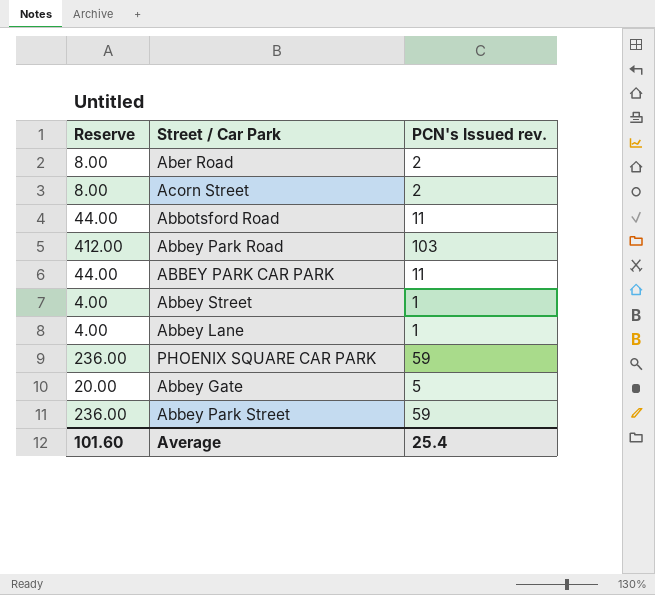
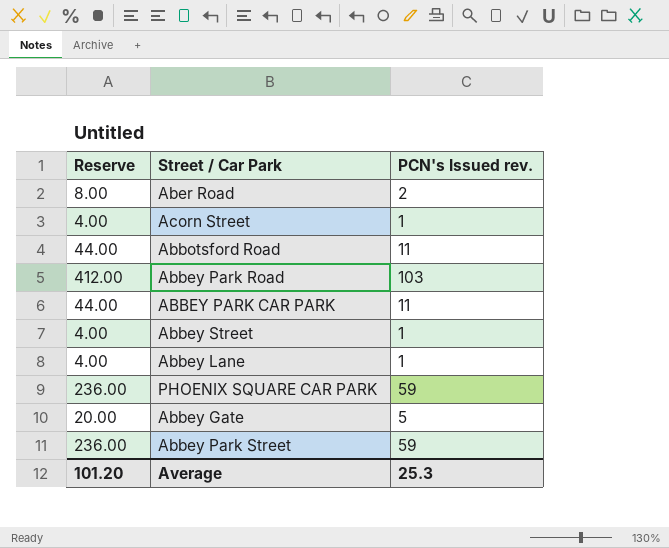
Acorn Street | Reserve: 8.00 -> 4.00
Acorn Street | PCN's Issued rev.: 2 -> 1
Average | Reserve: 101.60 -> 101.20
Average | PCN's Issued rev.: 25.4 -> 25.3

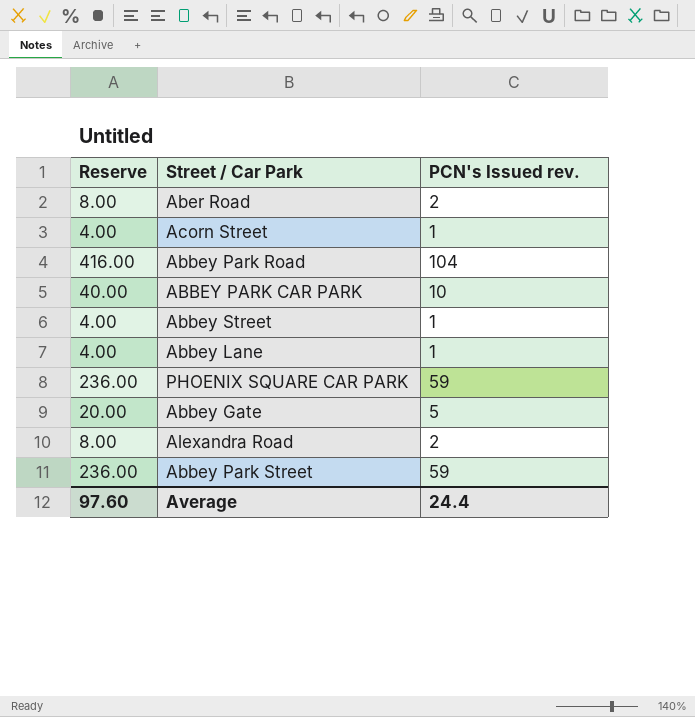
row Abbotsford Road: 44.00 | 11 -> none
Abbey Park Road | Reserve: 412.00 -> 416.00
Abbey Park Road | PCN's Issued rev.: 103 -> 104
ABBEY PARK CAR PARK | Reserve: 44.00 -> 40.00
ABBEY PARK CAR PARK | PCN's Issued rev.: 11 -> 10
row Alexandra Road: none -> 8.00 | 2
Average | Reserve: 101.20 -> 97.60
Average | PCN's Issued rev.: 25.3 -> 24.4

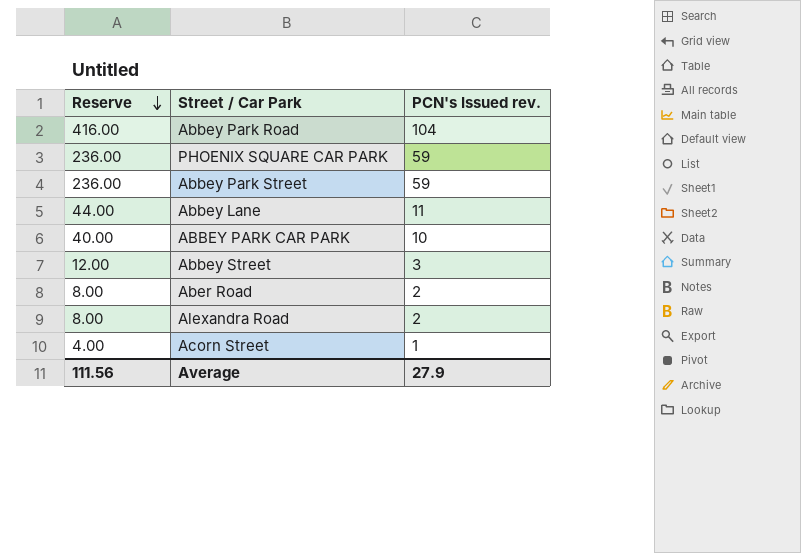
row order: none -> Reserve descending
row Abbey Gate: 20.00 | 5 -> none
Abbey Lane | Reserve: 4.00 -> 44.00
Abbey Lane | PCN's Issued rev.: 1 -> 11
Abbey Street | Reserve: 4.00 -> 12.00
Abbey Street | PCN's Issued rev.: 1 -> 3
Average | Reserve: 97.60 -> 111.56
Average | PCN's Issued rev.: 24.4 -> 27.9

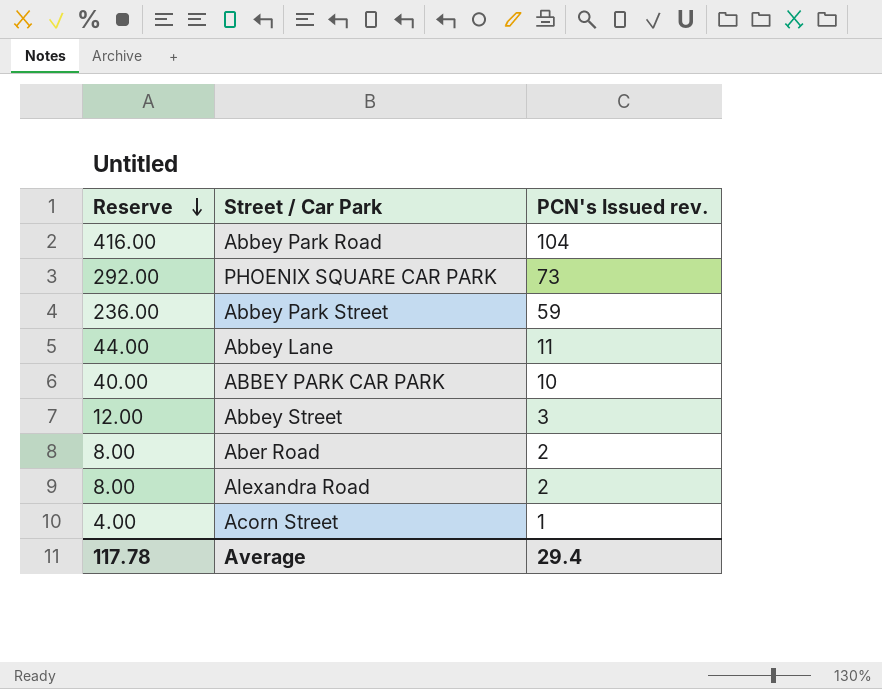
PHOENIX SQUARE CAR PARK | Reserve: 236.00 -> 292.00
PHOENIX SQUARE CAR PARK | PCN's Issued rev.: 59 -> 73
Average | Reserve: 111.56 -> 117.78
Average | PCN's Issued rev.: 27.9 -> 29.4

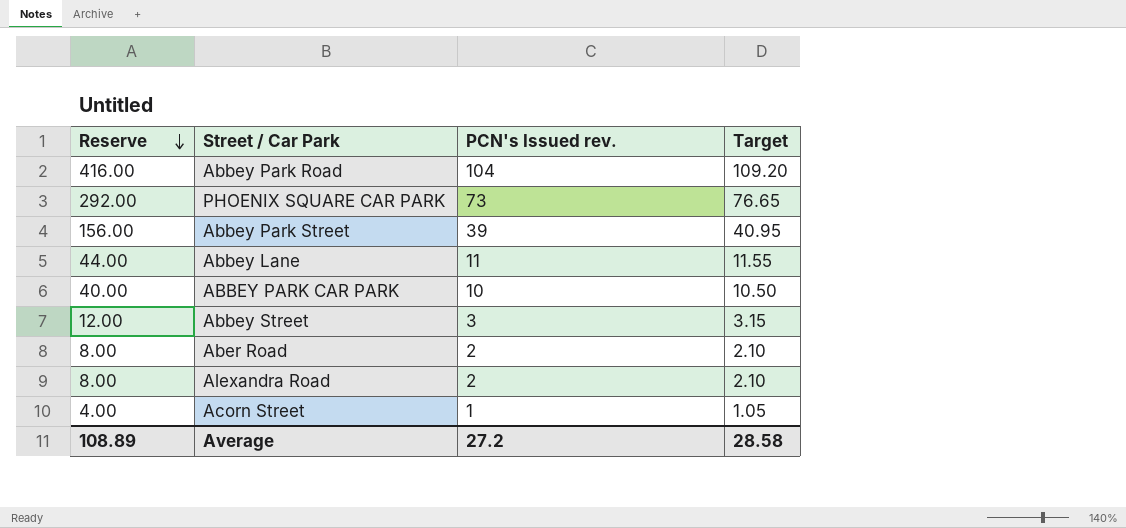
column Target | formula: none -> [PCN's Issued rev.] * 1.05
Abbey Park Street | Reserve: 236.00 -> 156.00
Abbey Park Street | PCN's Issued rev.: 59 -> 39
Average | Reserve: 117.78 -> 108.89
Average | PCN's Issued rev.: 29.4 -> 27.2

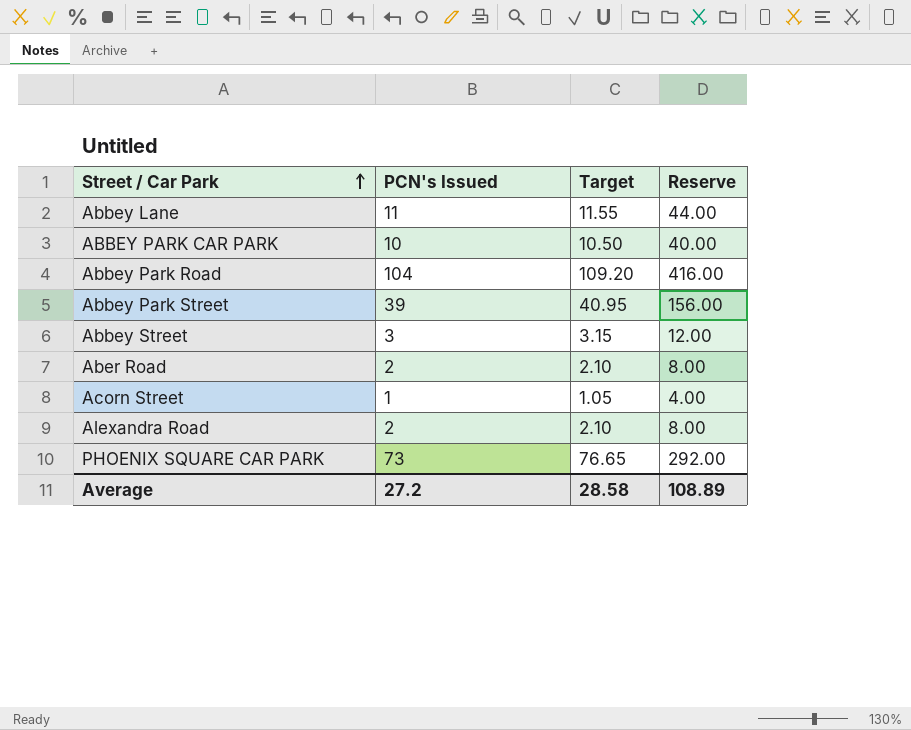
row order: Reserve descending -> Street / Car Park ascending
column name: PCN's Issued rev. -> PCN's Issued
column Reserve | position: 1 -> 4

